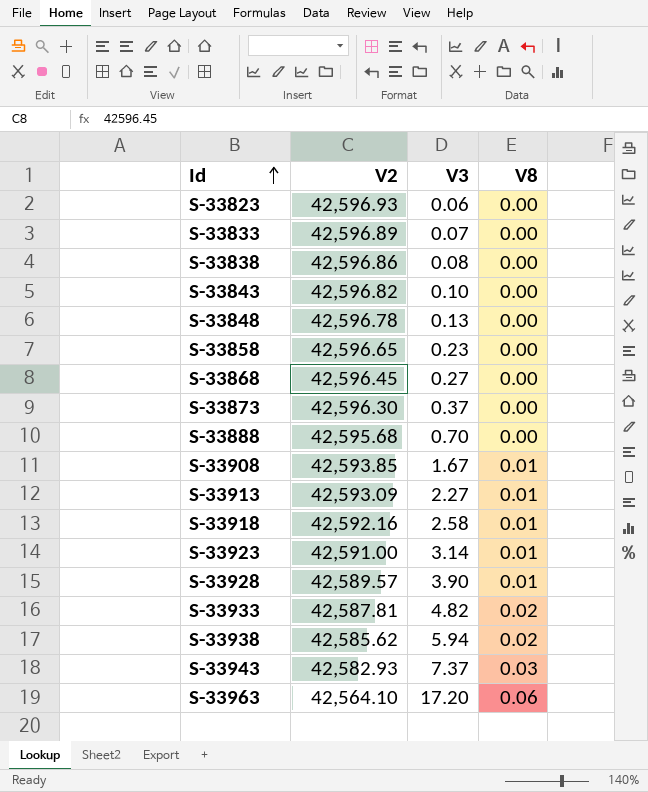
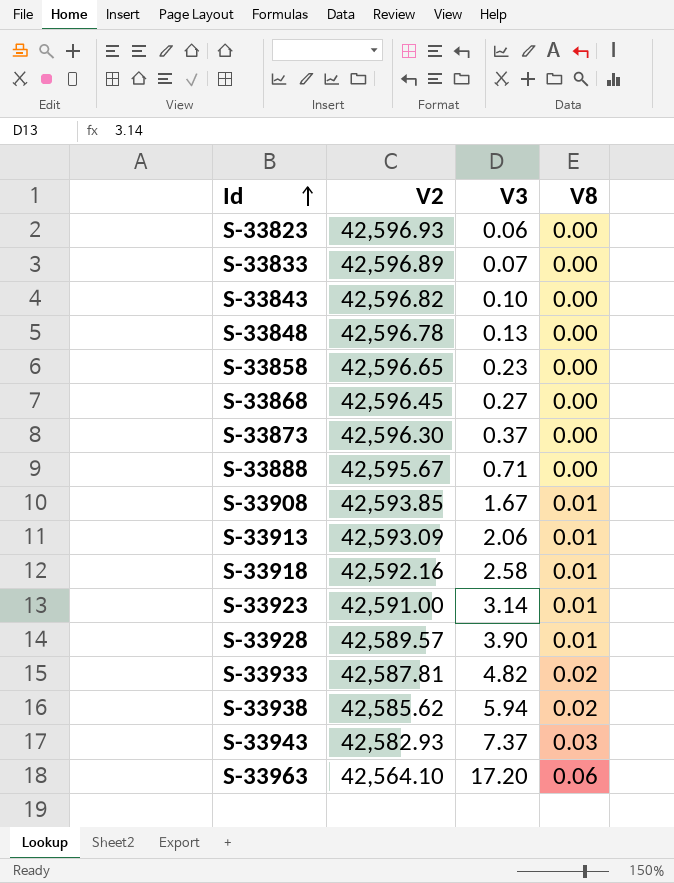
row S-33838: 42,596.86 | 0.08 | 0.00 -> none
S-33888 | V2: 42,595.68 -> 42,595.67
S-33888 | V3: 0.70 -> 0.71
S-33913 | V3: 2.27 -> 2.06

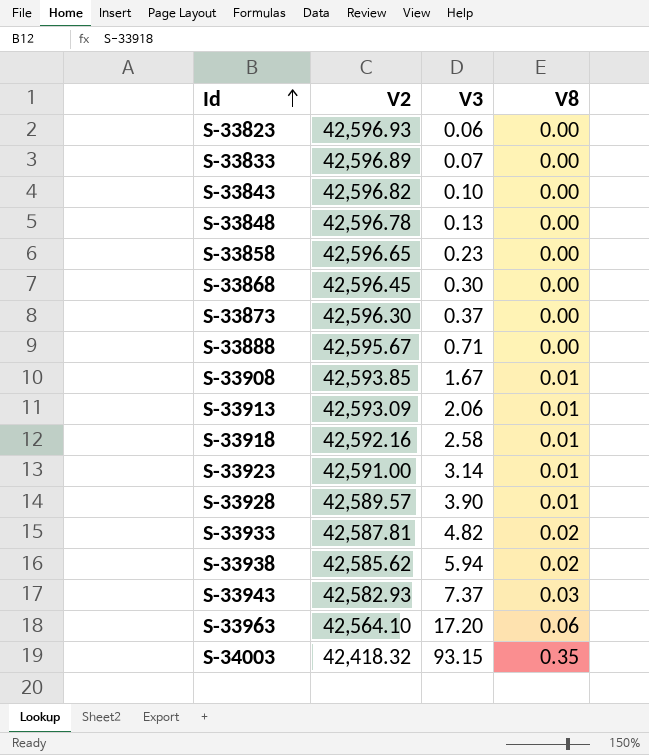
S-33868 | V3: 0.27 -> 0.30
row S-34003: none -> 42,418.32 | 93.15 | 0.35

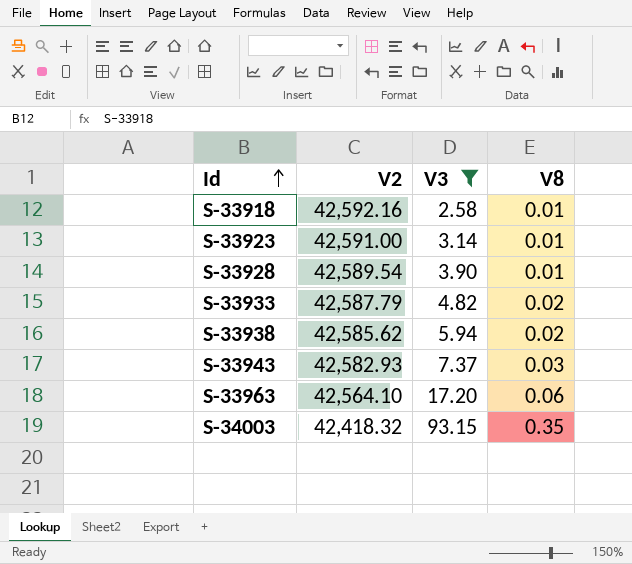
filter: none -> V3 >= 2.58
S-33928 | V2: 42,589.57 -> 42,589.54
S-33933 | V2: 42,587.81 -> 42,587.79

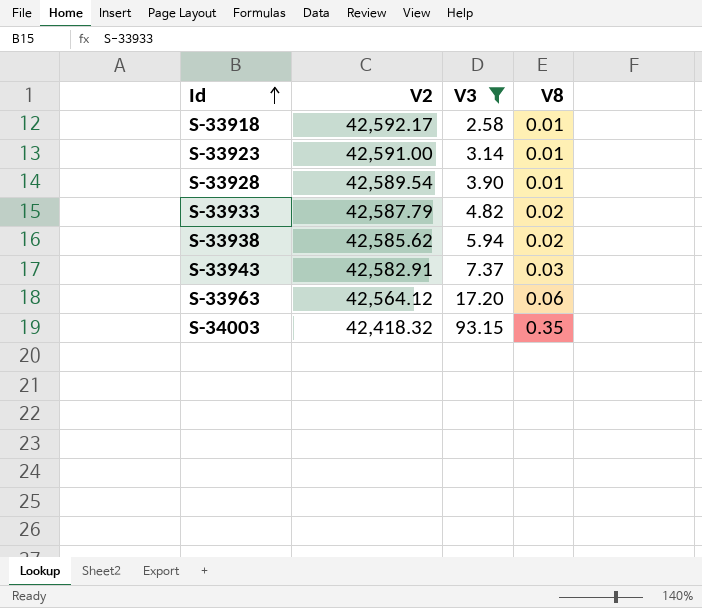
S-33918 | V2: 42,592.16 -> 42,592.17
S-33943 | V2: 42,582.93 -> 42,582.91
S-33963 | V2: 42,564.10 -> 42,564.12

